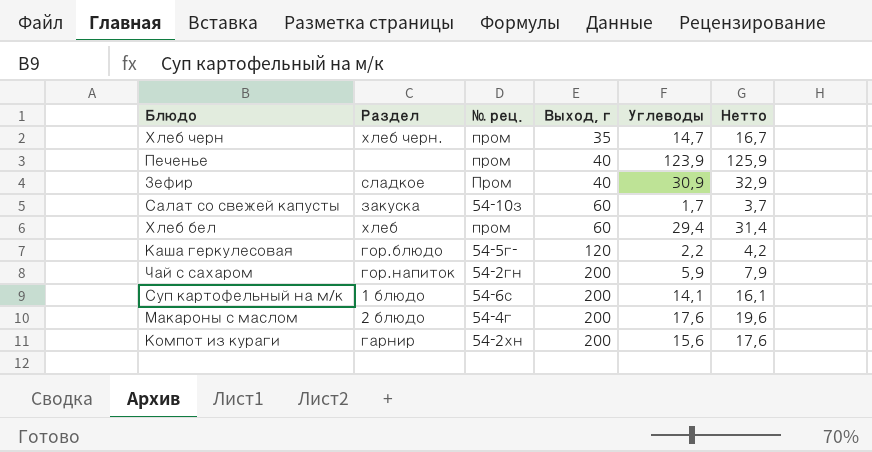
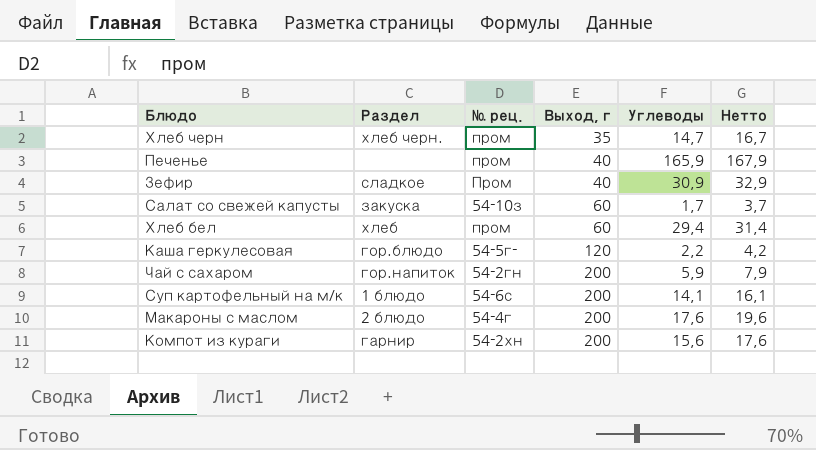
Печенье | Углеводы: 123,9 -> 165,9
Печенье | Нетто: 125,9 -> 167,9

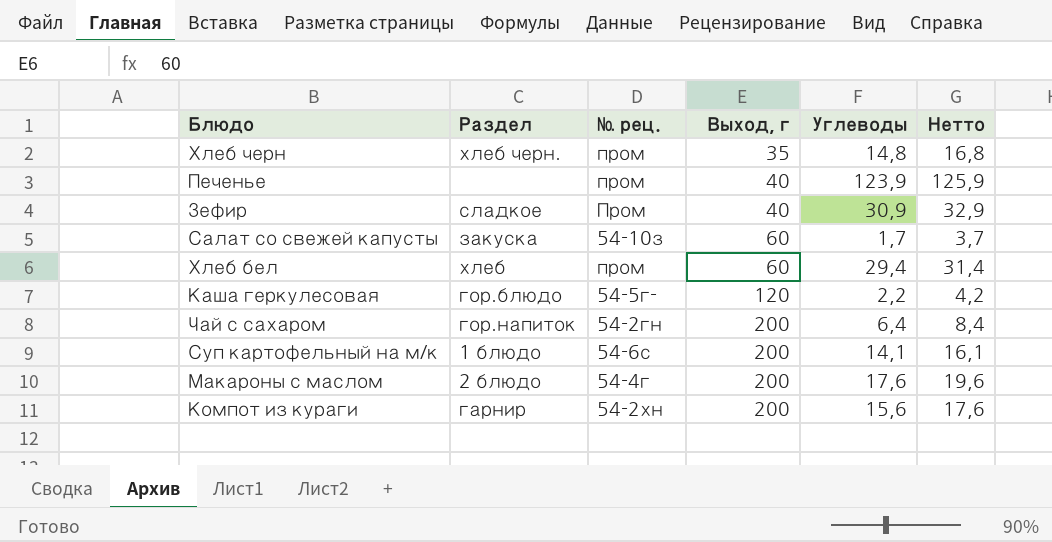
Хлеб черн | Углеводы: 14,7 -> 14,8
Хлеб черн | Нетто: 16,7 -> 16,8
Печенье | Углеводы: 165,9 -> 123,9
Печенье | Нетто: 167,9 -> 125,9
Чай с сахаром | Углеводы: 5,9 -> 6,4
Чай с сахаром | Нетто: 7,9 -> 8,4

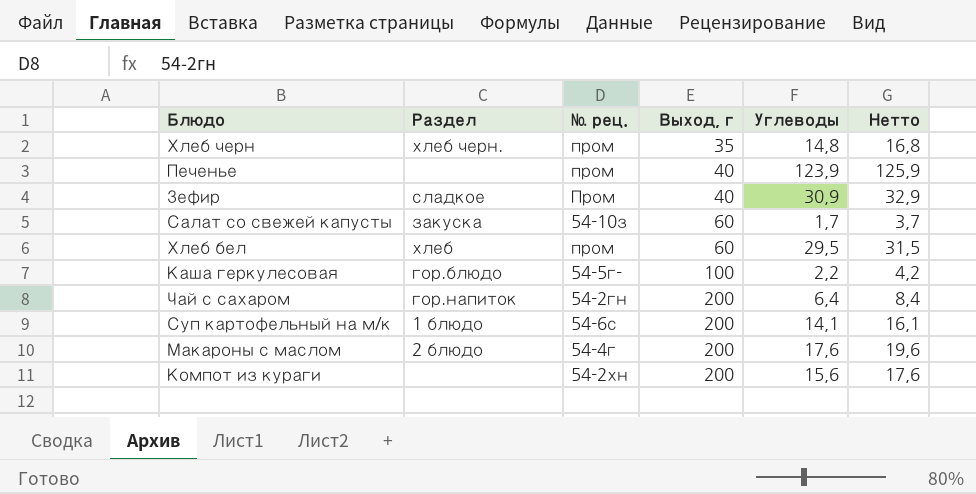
Хлеб бел | Углеводы: 29,4 -> 29,5
Хлеб бел | Нетто: 31,4 -> 31,5
Каша геркулесовая | Выход, г: 120 -> 100
Компот из кураги | Раздел: гарнир -> none

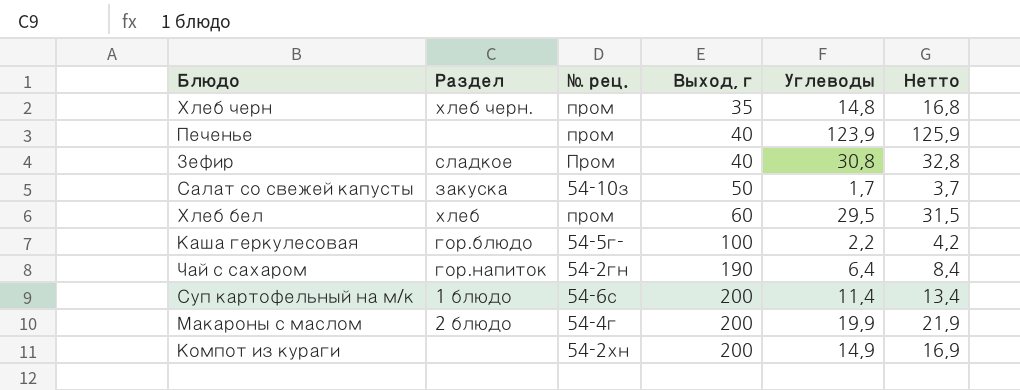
Зефир | Углеводы: 30,9 -> 30,8
Зефир | Нетто: 32,9 -> 32,8
Салат со свежей капусты | Выход, г: 60 -> 50
Чай с сахаром | Выход, г: 200 -> 190
Суп картофельный на м/к | Углеводы: 14,1 -> 11,4
Суп картофельный на м/к | Нетто: 16,1 -> 13,4
Макароны с маслом | Углеводы: 17,6 -> 19,9
Макароны с маслом | Нетто: 19,6 -> 21,9
Компот из кураги | Углеводы: 15,6 -> 14,9
Компот из кураги | Нетто: 17,6 -> 16,9

